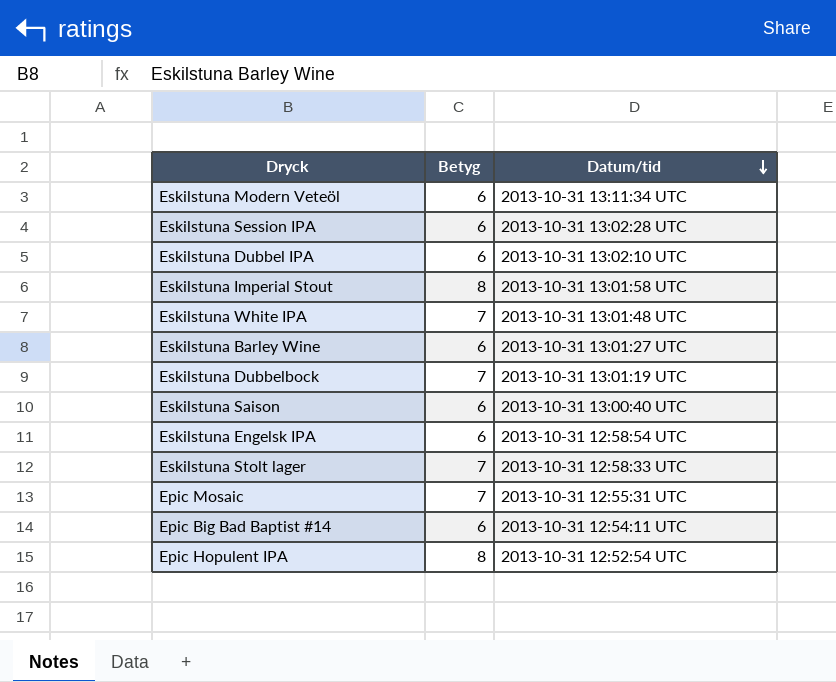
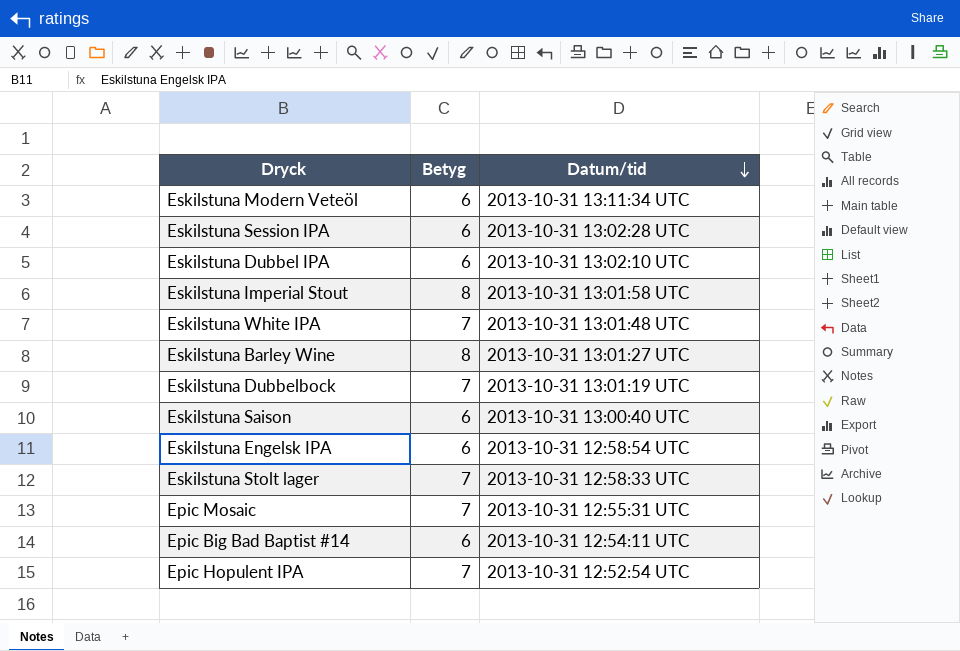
Eskilstuna Barley Wine | Betyg: 6 -> 8
Epic Hopulent IPA | Betyg: 8 -> 7

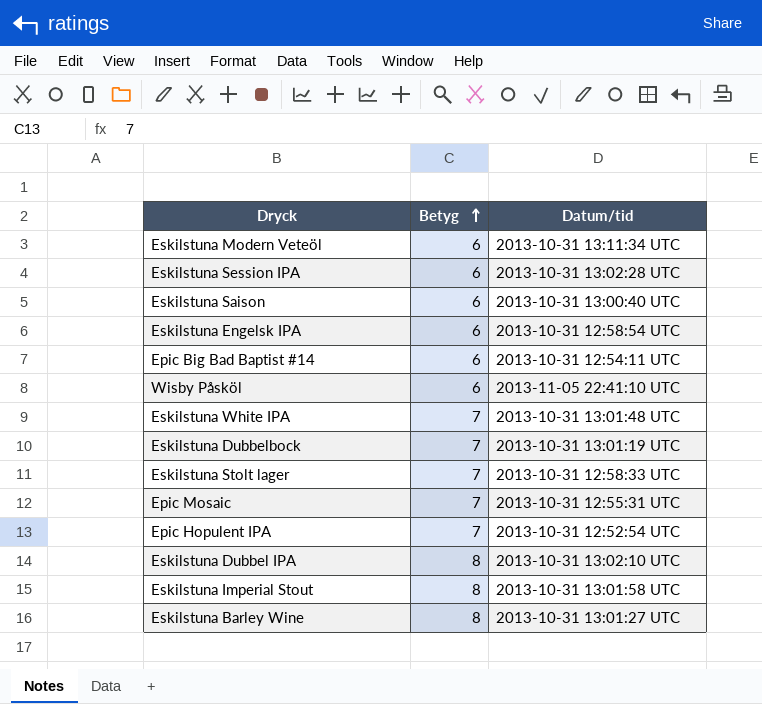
row order: Datum/tid descending -> Betyg ascending
row Wisby Påsköl: none -> 6 | 2013-11-05 22:41:10 UTC
Eskilstuna Dubbel IPA | Betyg: 6 -> 8

